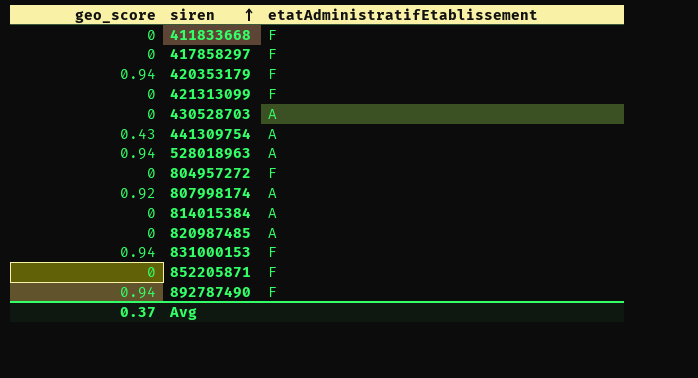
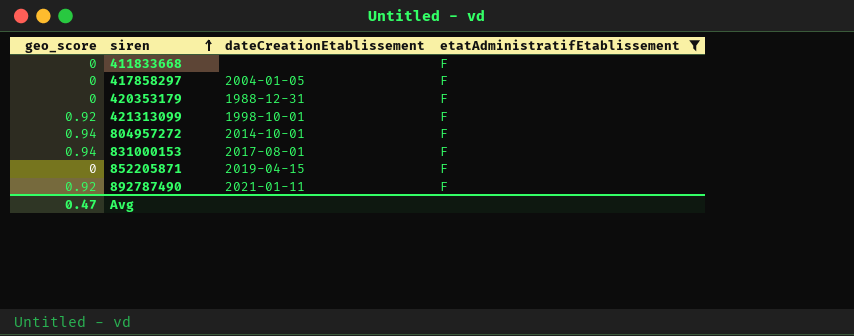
filter: none -> etatAdministratifEtablissement = F
column dateCreationEtablissement | position: none -> 3
420353179 | geo_score: 0.94 -> 0
421313099 | geo_score: 0 -> 0.92
804957272 | geo_score: 0 -> 0.94
892787490 | geo_score: 0.94 -> 0.92
Avg | geo_score: 0.37 -> 0.47

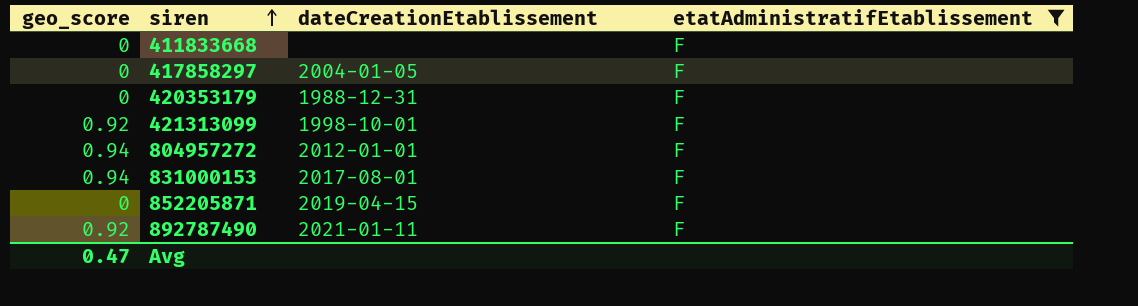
804957272 | dateCreationEtablissement: 2014-10-01 -> 2012-01-01

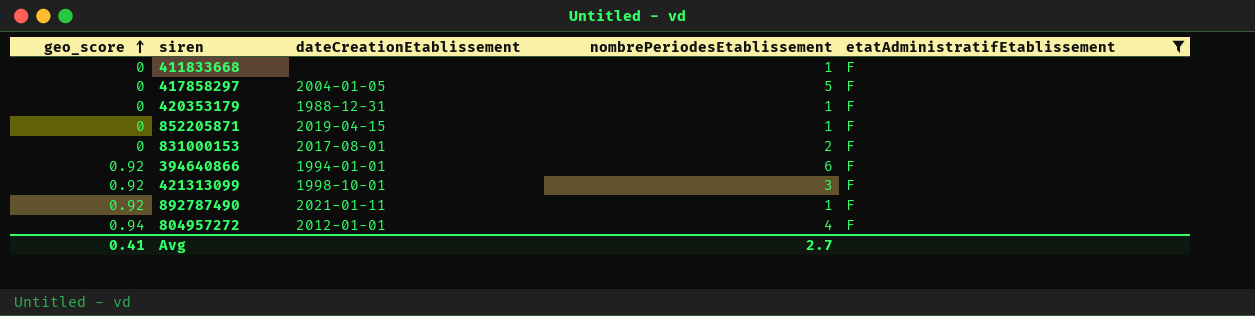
row order: siren ascending -> geo_score ascending
column nombrePeriodesEtablissement | position: none -> 4
831000153 | geo_score: 0.94 -> 0
row 394640866: none -> 0.92 | 1994-01-01 | 6 | F
Avg | geo_score: 0.47 -> 0.41

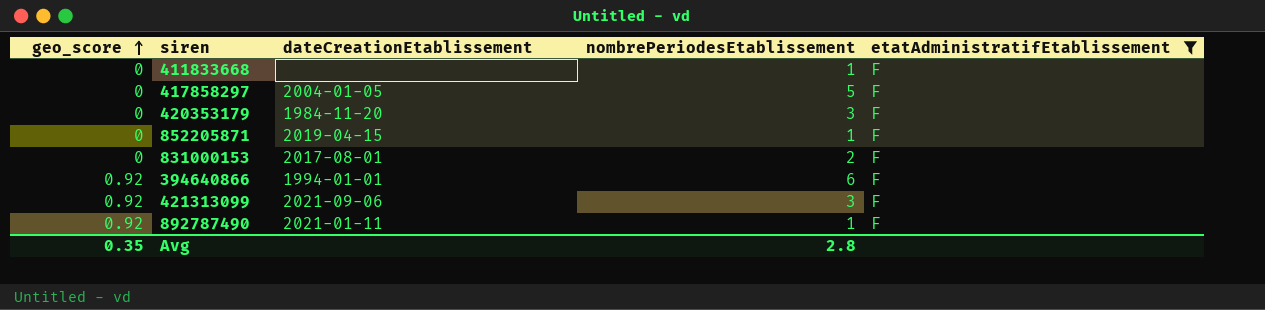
row 804957272: 0.94 | 2012-01-01 | 4 | F -> none
420353179 | dateCreationEtablissement: 1988-12-31 -> 1984-11-20
420353179 | nombrePeriodesEtablissement: 1 -> 3
421313099 | dateCreationEtablissement: 1998-10-01 -> 2021-09-06
Avg | geo_score: 0.41 -> 0.35
Avg | nombrePeriodesEtablissement: 2.7 -> 2.8

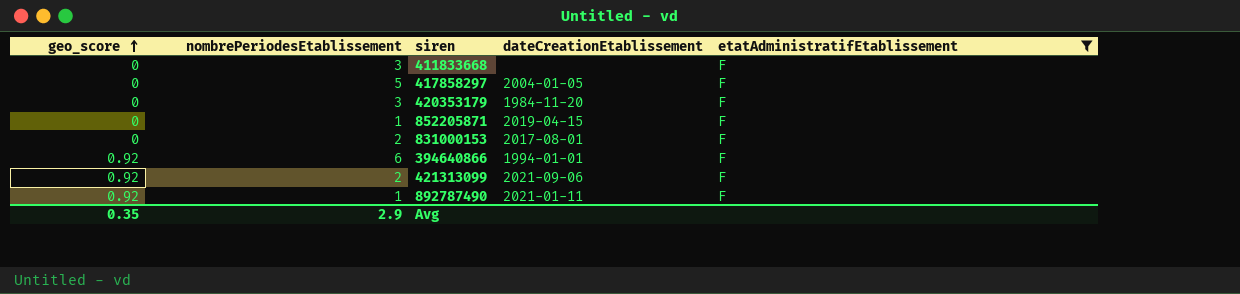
column nombrePeriodesEtablissement | position: 4 -> 2
411833668 | nombrePeriodesEtablissement: 1 -> 3
421313099 | nombrePeriodesEtablissement: 3 -> 2
Avg | nombrePeriodesEtablissement: 2.8 -> 2.9

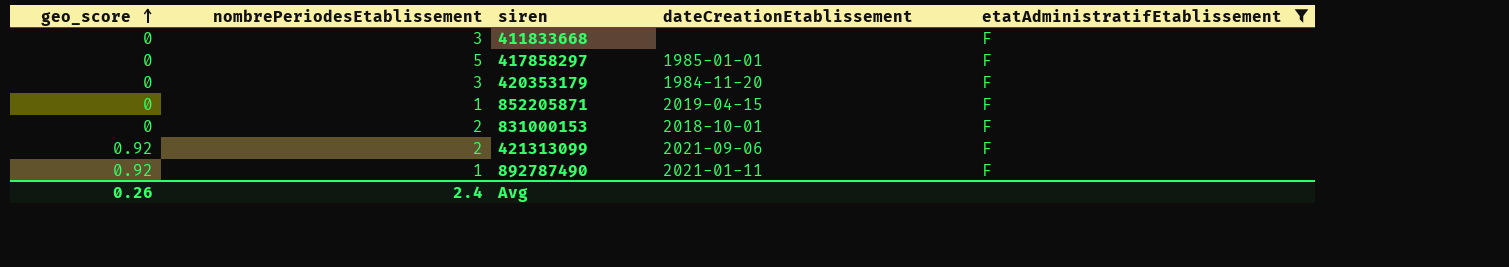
row 394640866: 0.92 | 6 | 1994-01-01 | F -> none
417858297 | dateCreationEtablissement: 2004-01-05 -> 1985-01-01
831000153 | dateCreationEtablissement: 2017-08-01 -> 2018-10-01
Avg | geo_score: 0.35 -> 0.26
Avg | nombrePeriodesEtablissement: 2.9 -> 2.4

